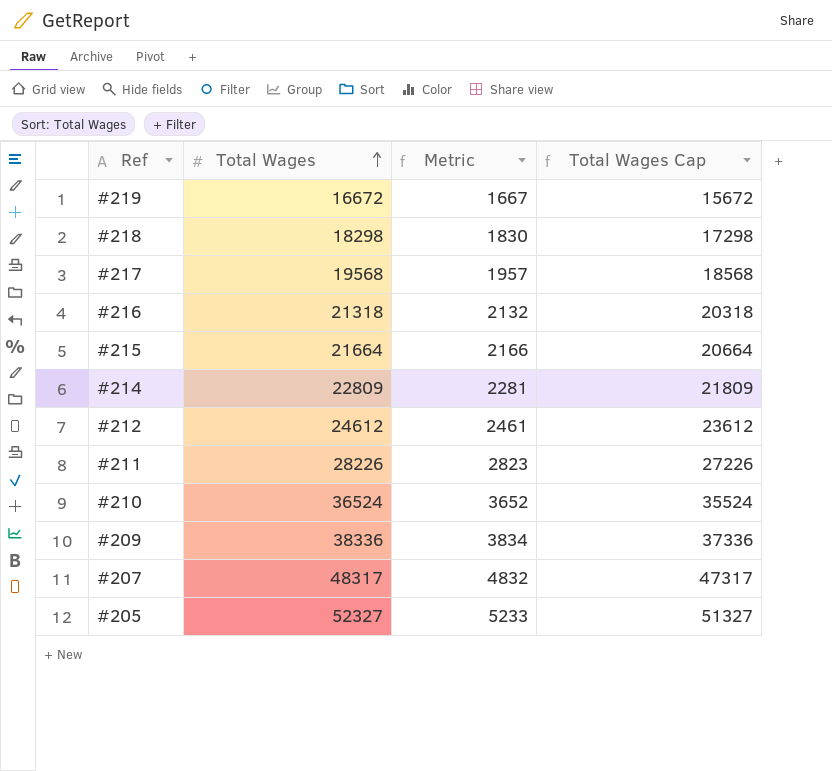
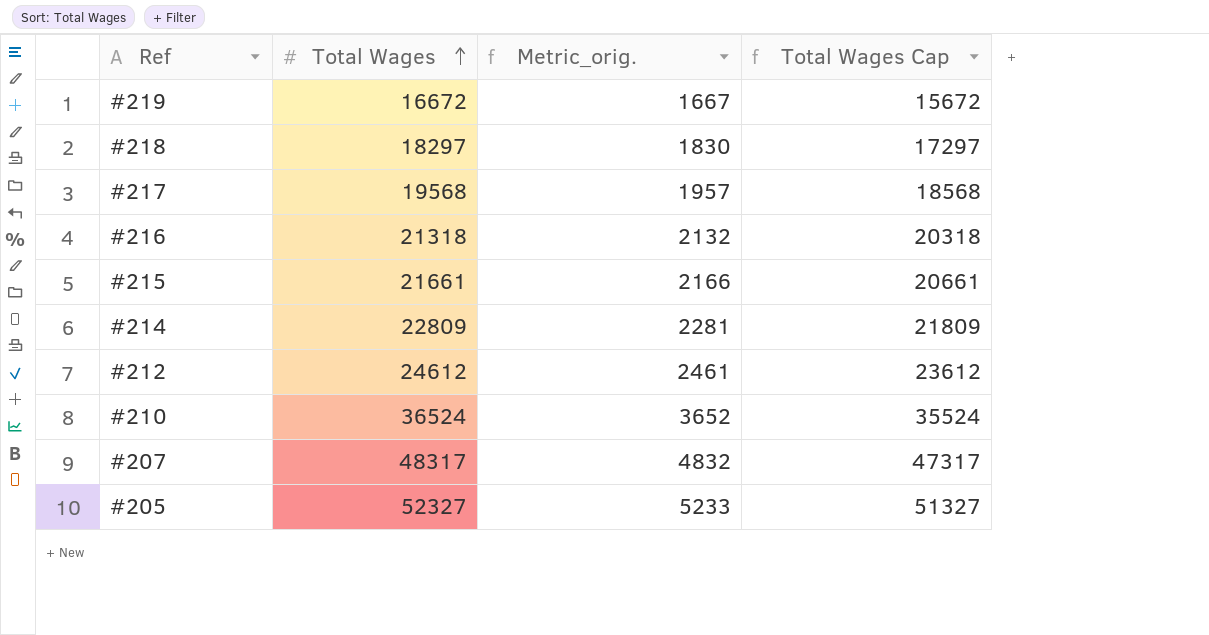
column name: Metric -> Metric_orig.
row #211: 28226 | 2823 | 27226 -> none
row #209: 38336 | 3834 | 37336 -> none
#218 | Total Wages: 18298 -> 18297
#218 | Total Wages Cap: 17298 -> 17297
#215 | Total Wages: 21664 -> 21661
#215 | Total Wages Cap: 20664 -> 20661

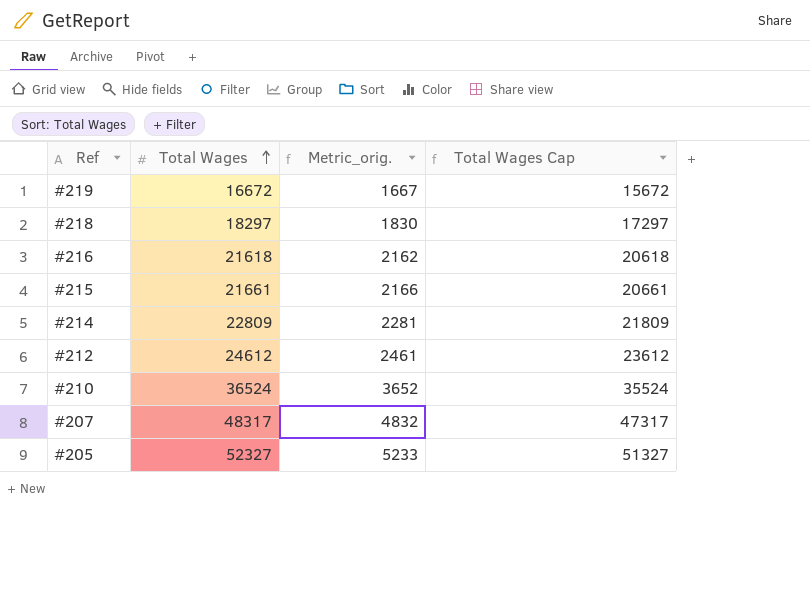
row #217: 19568 | 1957 | 18568 -> none
#216 | Total Wages: 21318 -> 21618
#216 | Metric_orig.: 2132 -> 2162
#216 | Total Wages Cap: 20318 -> 20618

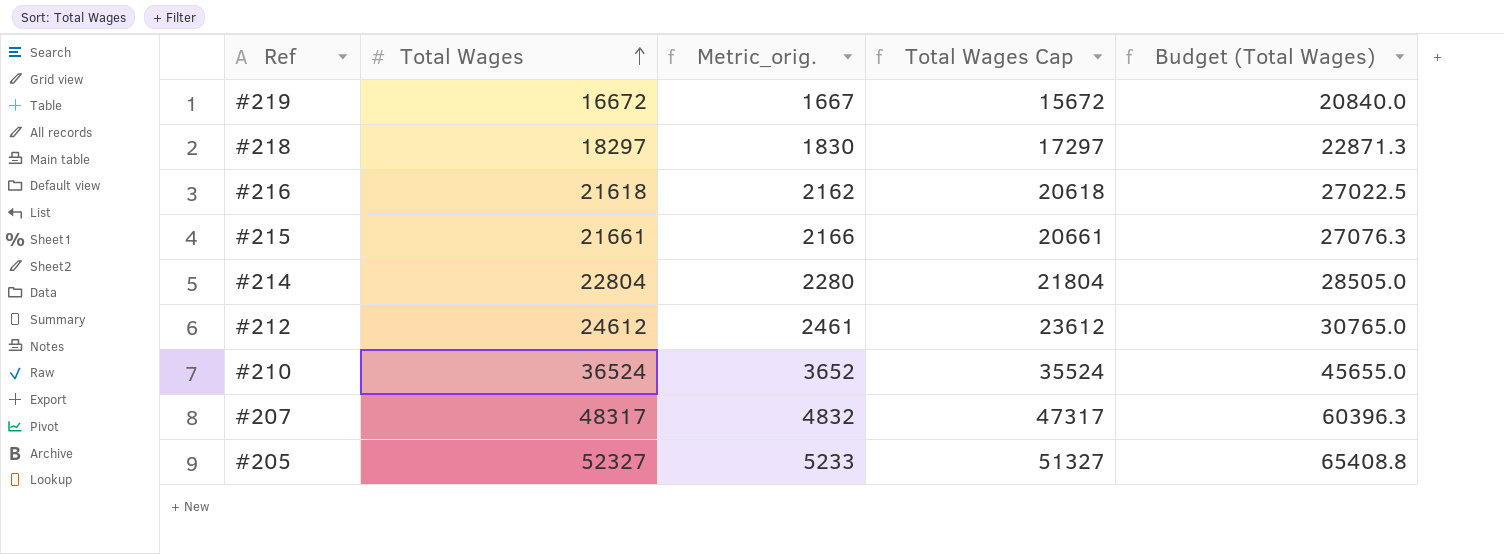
column Budget (Total Wages) | formula: none -> [Total Wages] * 1.25
#214 | Total Wages: 22809 -> 22804
#214 | Metric_orig.: 2281 -> 2280
#214 | Total Wages Cap: 21809 -> 21804

